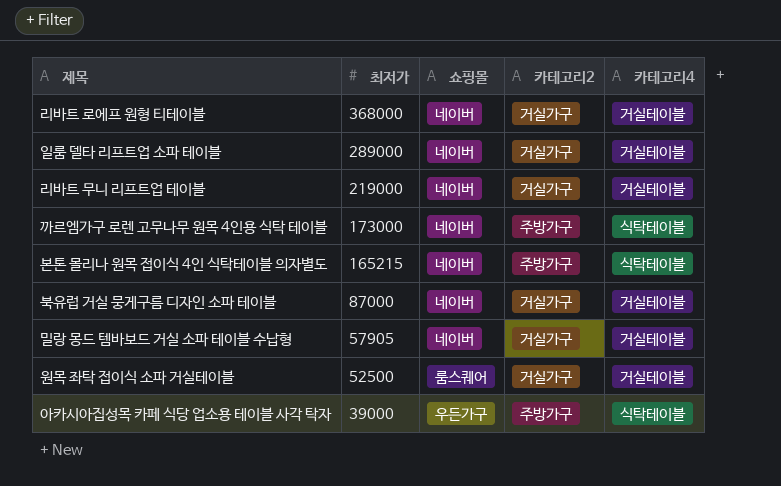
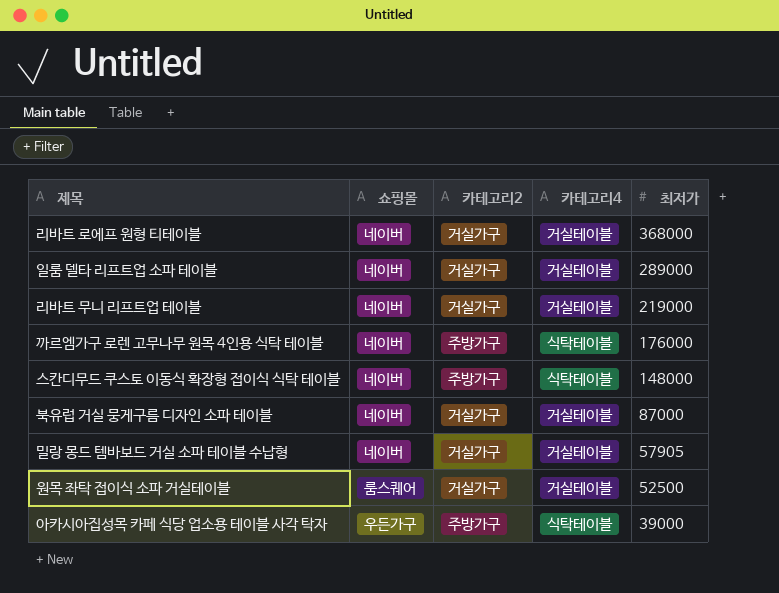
column 최저가 | position: 2 -> 5
row 본톤 몰리나 원목 접이식 4인 식탁테이블 의자별도: 165215 | 네이버 | 주방가구 | 식탁테이블 -> none
까르엠가구 로렌 고무나무 원목 4인용 식탁 테이블 | 최저가: 173000 -> 176000
row 스칸디무드 쿠스토 이동식 확장형 접이식 식탁 테이블: none -> 네이버 | 주방가구 | 식탁테이블 | 148000

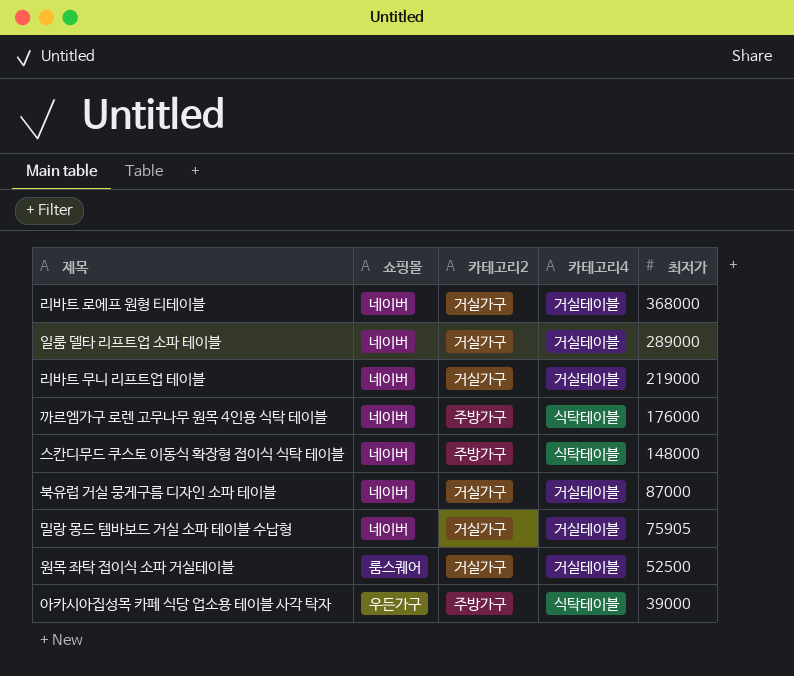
밀랑 몽드 템바보드 거실 소파 테이블 수납형 | 최저가: 57905 -> 75905

